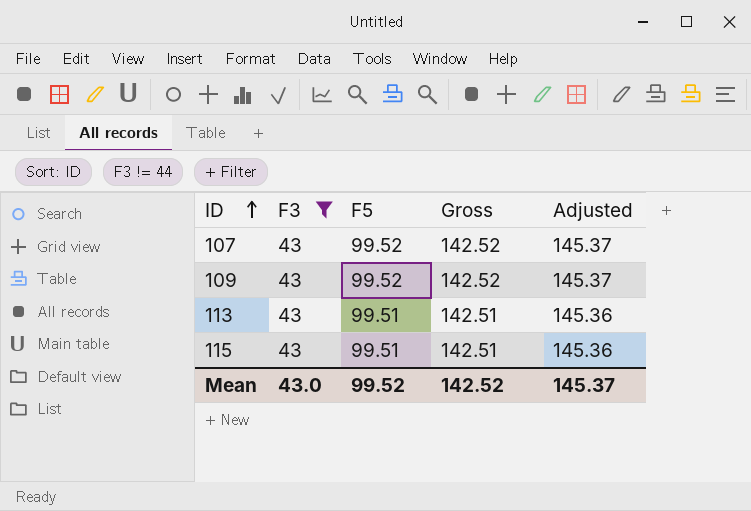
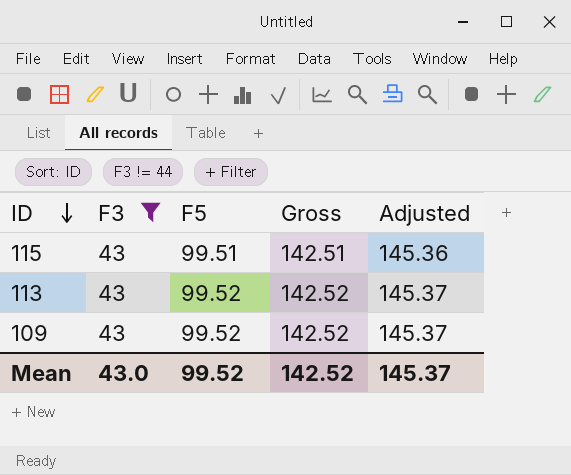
row order: ID ascending -> ID descending
row 107: 43 | 99.52 | 142.52 | 145.37 -> none
113 | F5: 99.51 -> 99.52
113 | Gross: 142.51 -> 142.52
113 | Adjusted: 145.36 -> 145.37

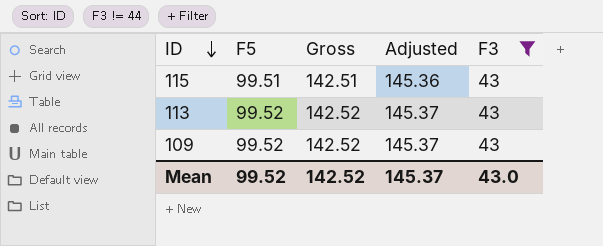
column F3 | position: 2 -> 5

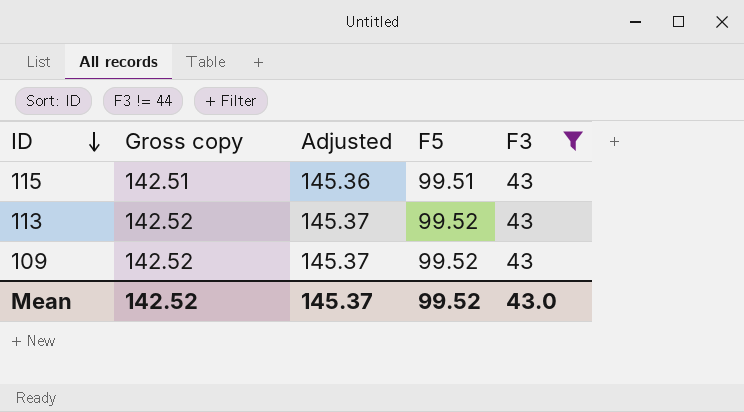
column name: Gross -> Gross copy
column F5 | position: 2 -> 4

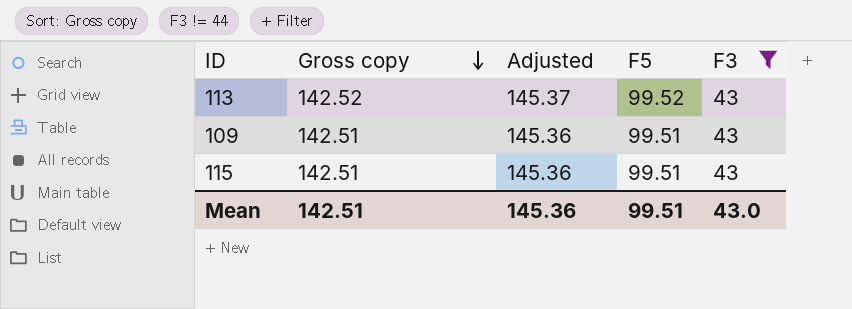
row order: ID descending -> Gross copy descending
109 | Gross copy: 142.52 -> 142.51
109 | Adjusted: 145.37 -> 145.36
109 | F5: 99.52 -> 99.51
Mean | Gross copy: 142.52 -> 142.51
Mean | Adjusted: 145.37 -> 145.36
Mean | F5: 99.52 -> 99.51

